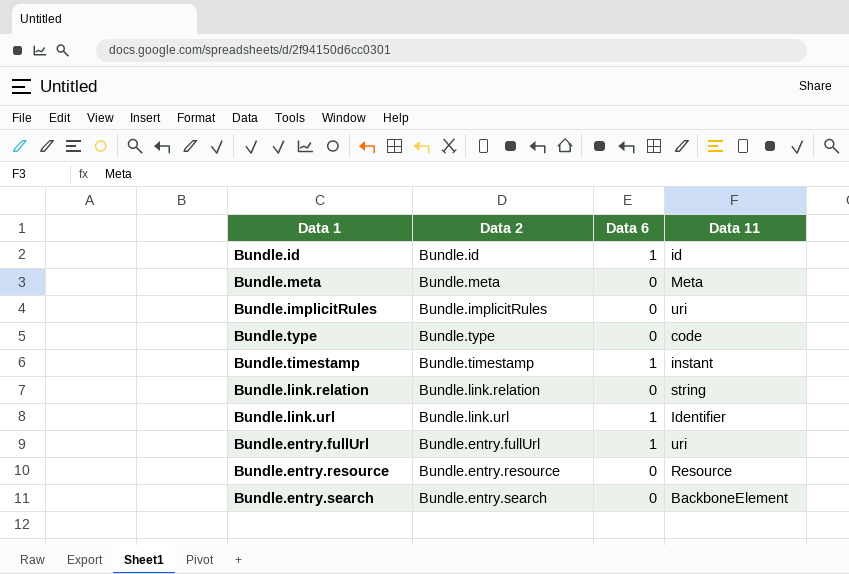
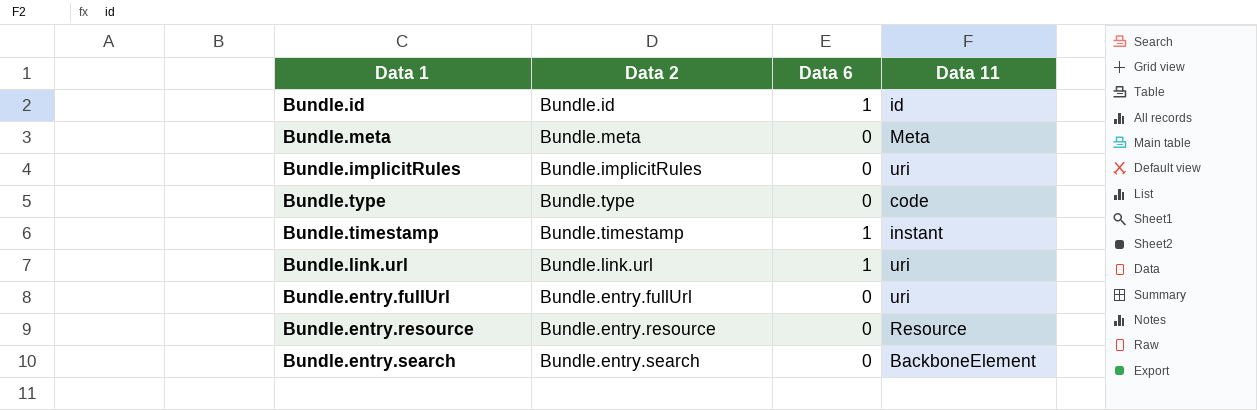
row Bundle.link.relation: Bundle.link.relation | 0 | string -> none
Bundle.link.url | Data 11: Identifier -> uri
Bundle.entry.fullUrl | Data 6: 1 -> 0

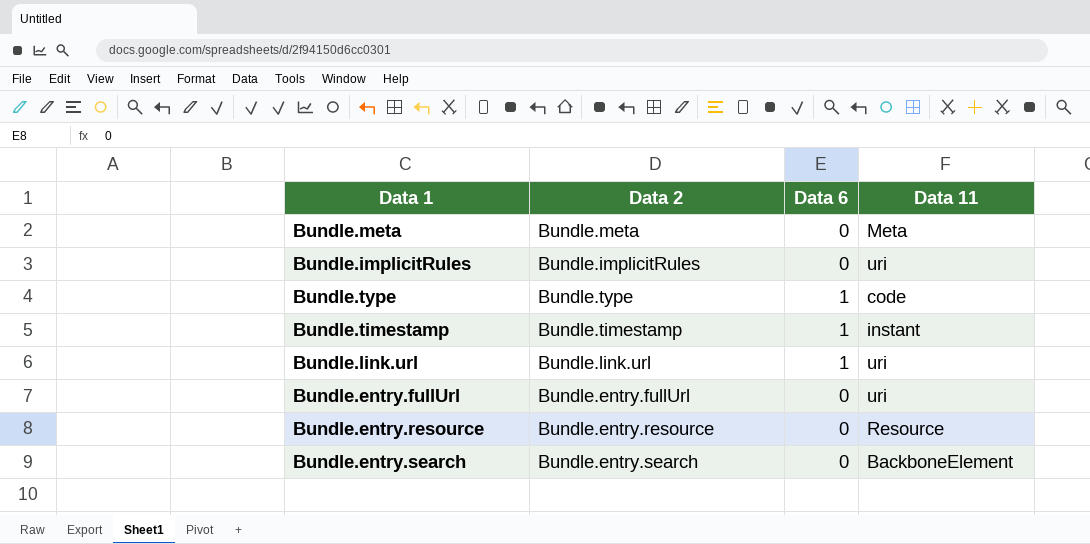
row Bundle.id: Bundle.id | 1 | id -> none
Bundle.type | Data 6: 0 -> 1

